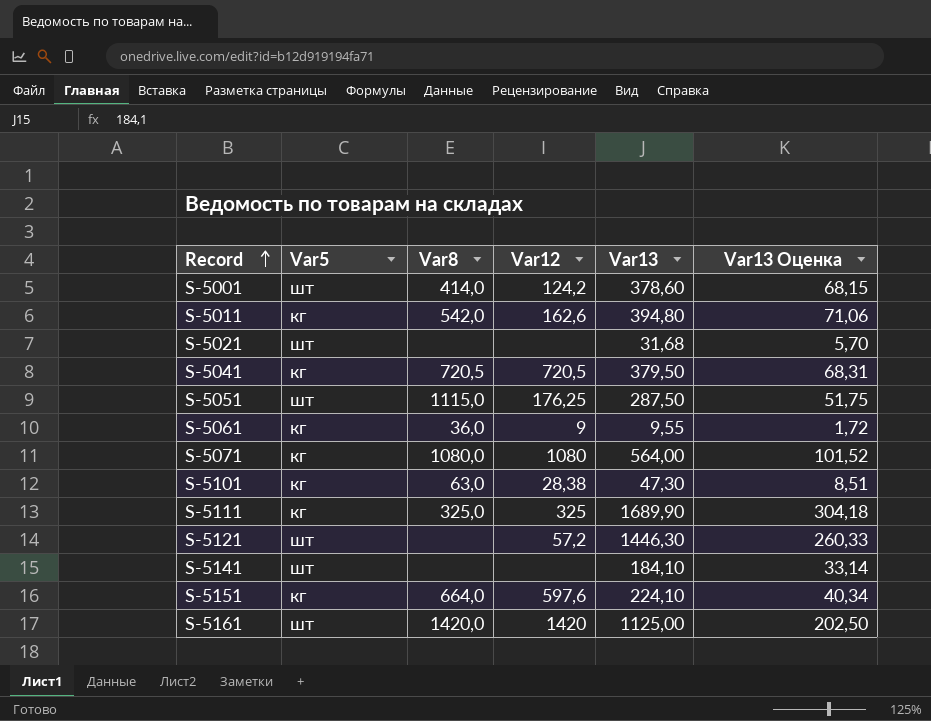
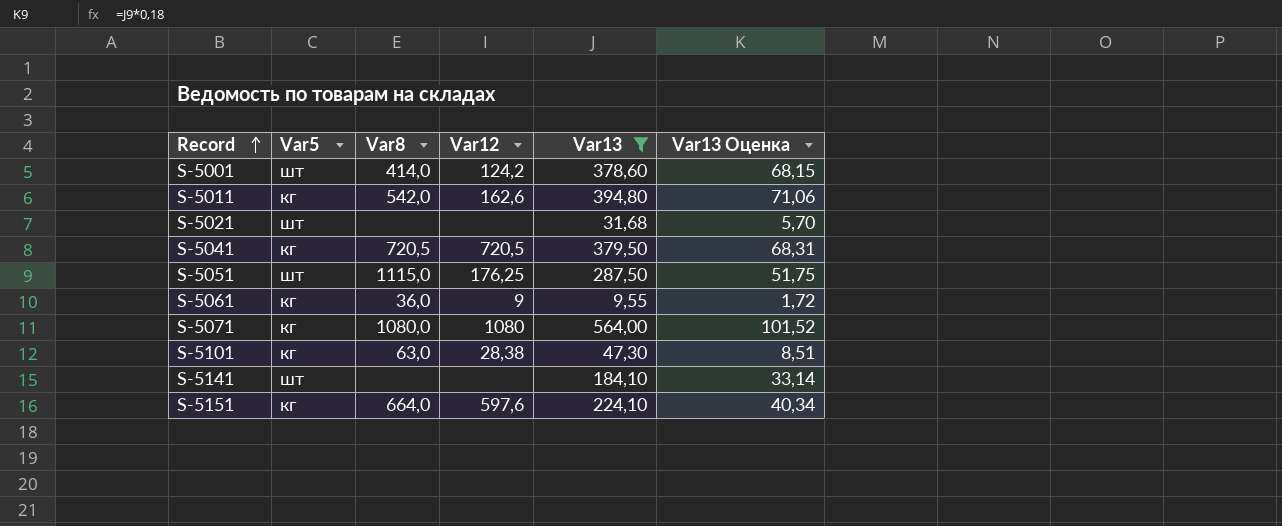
filter: none -> Var13 <= 564,00

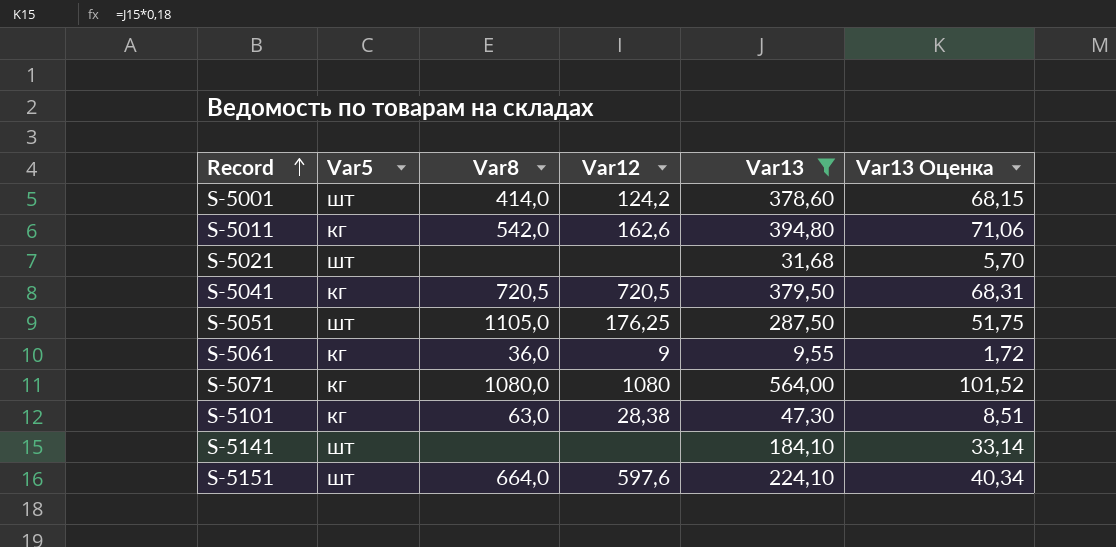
S-5051 | Var8: 1115,0 -> 1105,0
S-5151 | Var5: кг -> шт

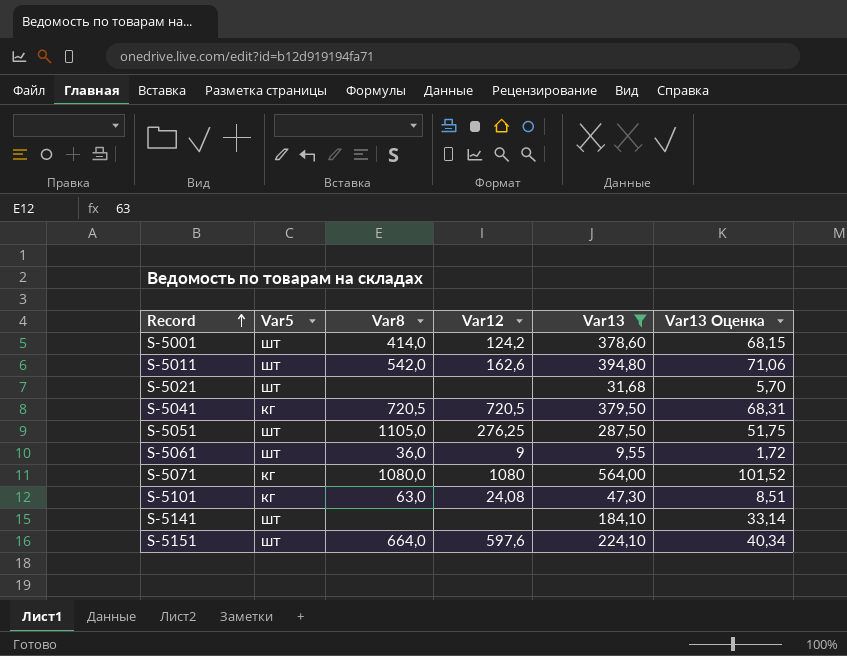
S-5011 | Var5: кг -> шт
S-5051 | Var12: 176,25 -> 276,25
S-5061 | Var5: кг -> шт
S-5101 | Var12: 28,38 -> 24,08

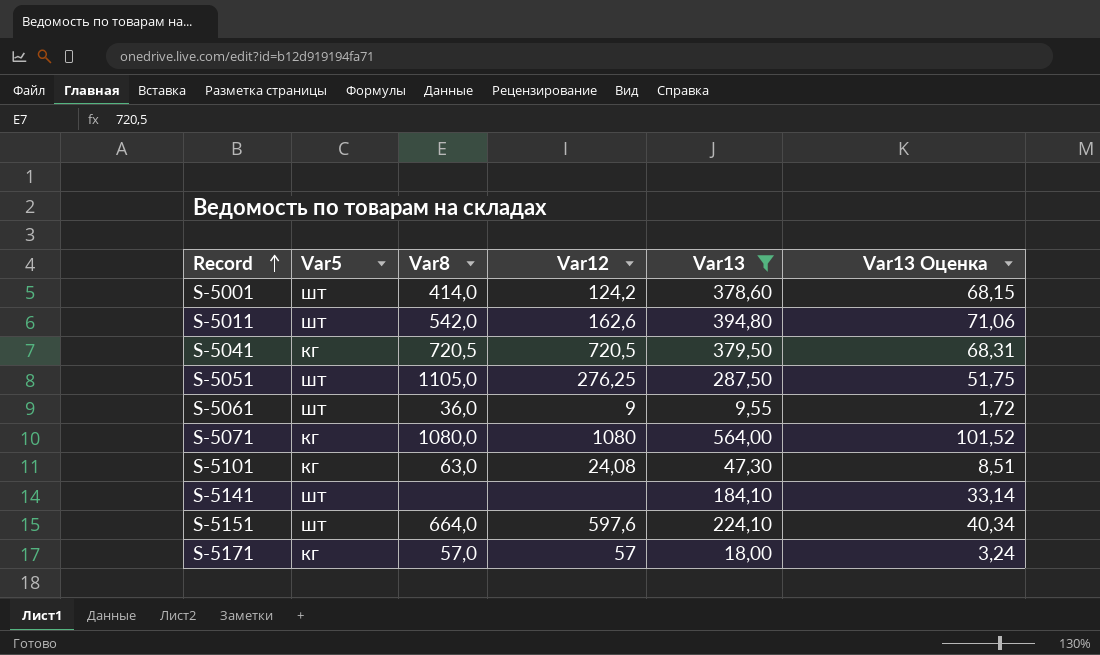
row S-5021: шт | none | none | 31,68 | 5,70 -> none
row S-5171: none -> кг | 57,0 | 57 | 18,00 | 3,24

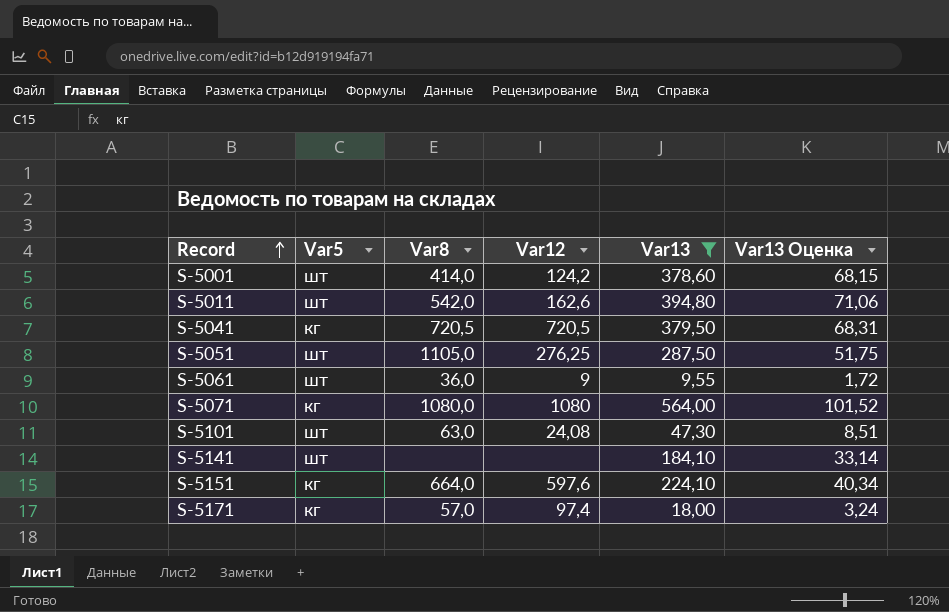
S-5101 | Var5: кг -> шт
S-5151 | Var5: шт -> кг
S-5171 | Var12: 57 -> 97,4

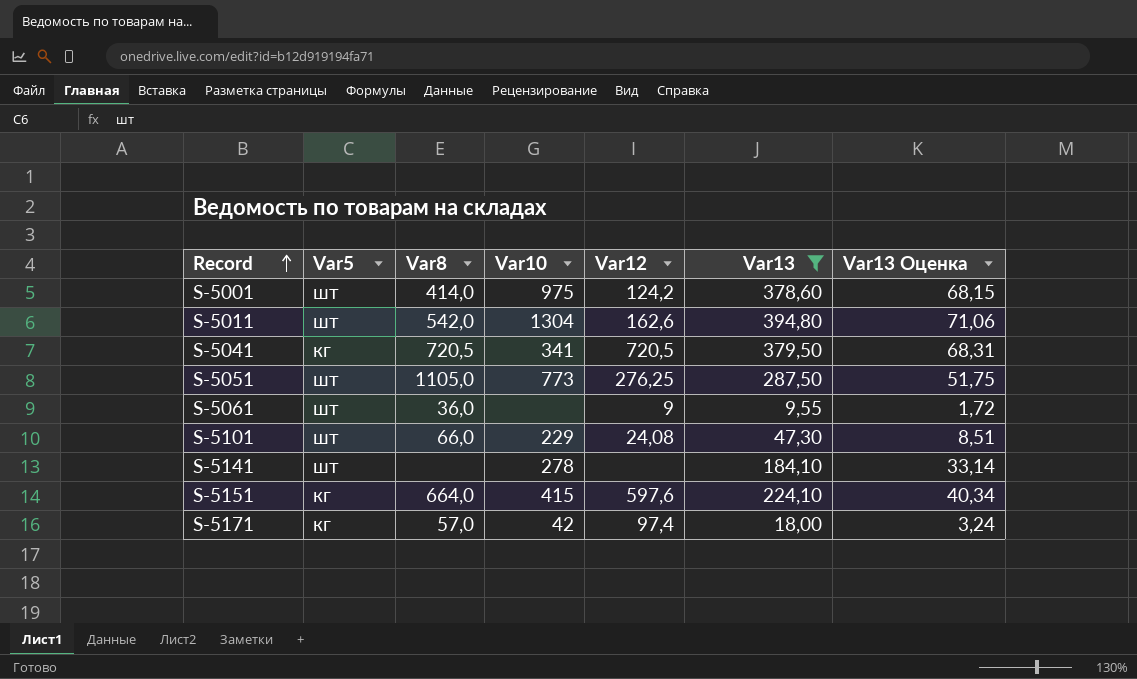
column Var10 | position: none -> 4
row S-5071: кг | 1080,0 | 1080 | 564,00 | 101,52 -> none
S-5101 | Var8: 63,0 -> 66,0

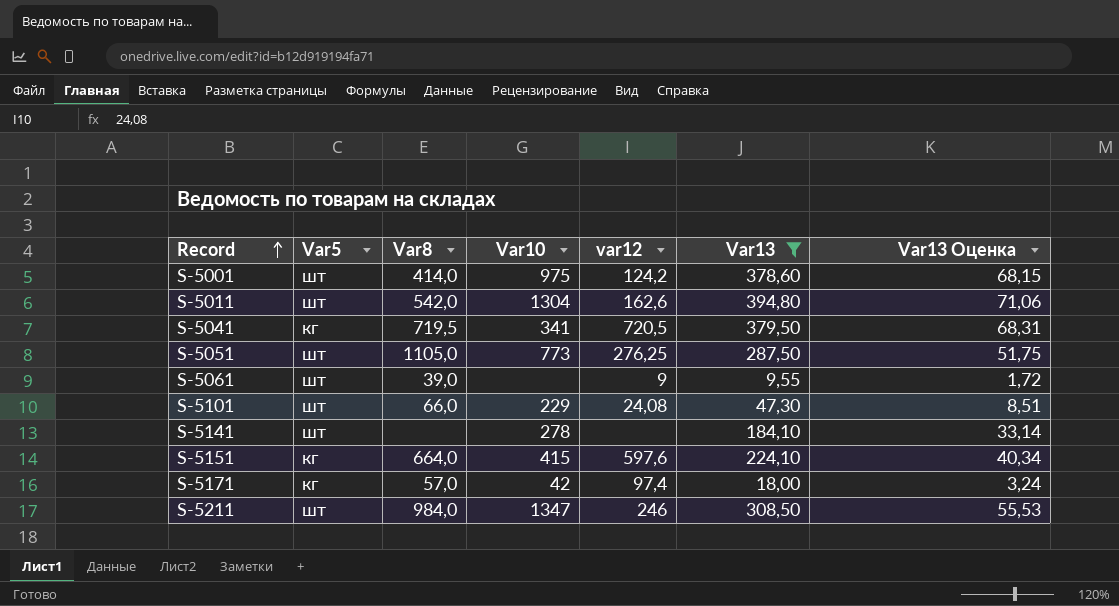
column name: Var12 -> var12
S-5041 | Var8: 720,5 -> 719,5
S-5061 | Var8: 36,0 -> 39,0
row S-5211: none -> шт | 984,0 | 1347 | 246 | 308,50 | 55,53

